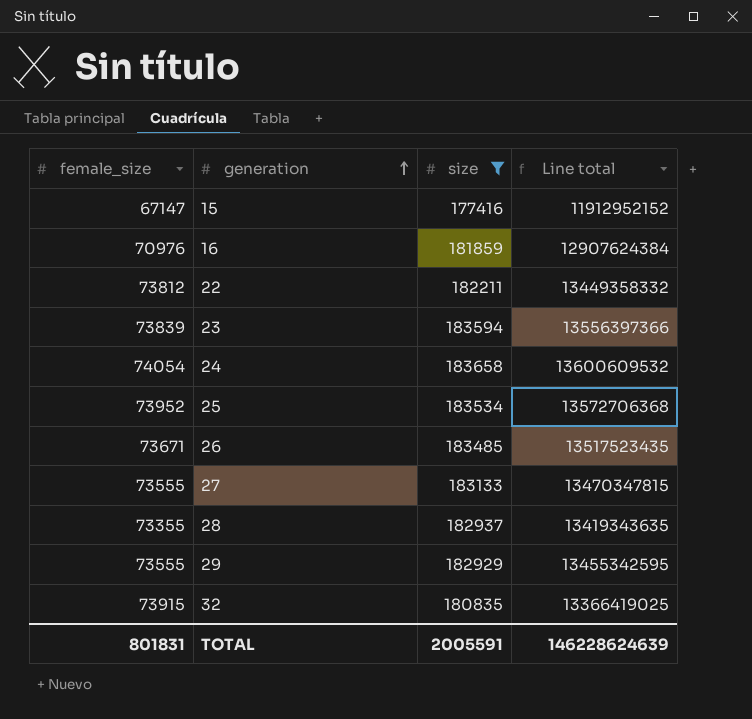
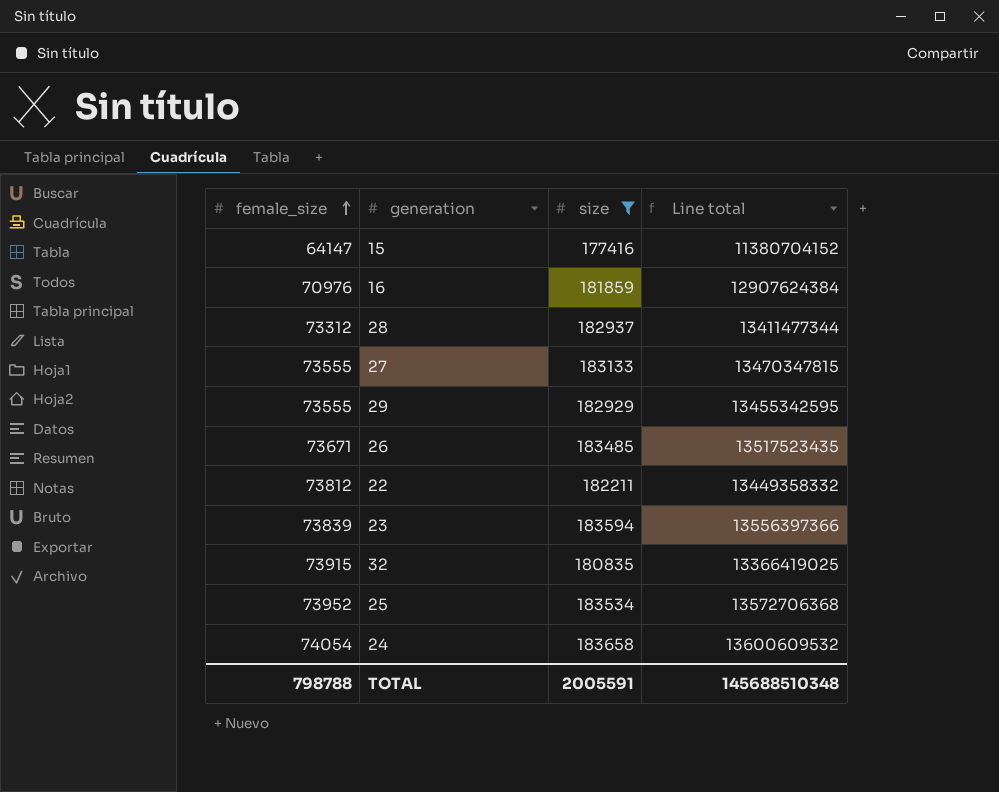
row order: generation ascending -> female_size ascending
15 | female_size: 67147 -> 64147
15 | Line total: 11912952152 -> 11380704152
28 | female_size: 73355 -> 73312
28 | Line total: 13419343635 -> 13411477344
TOTAL | female_size: 801831 -> 798788
TOTAL | Line total: 146228624639 -> 145688510348

